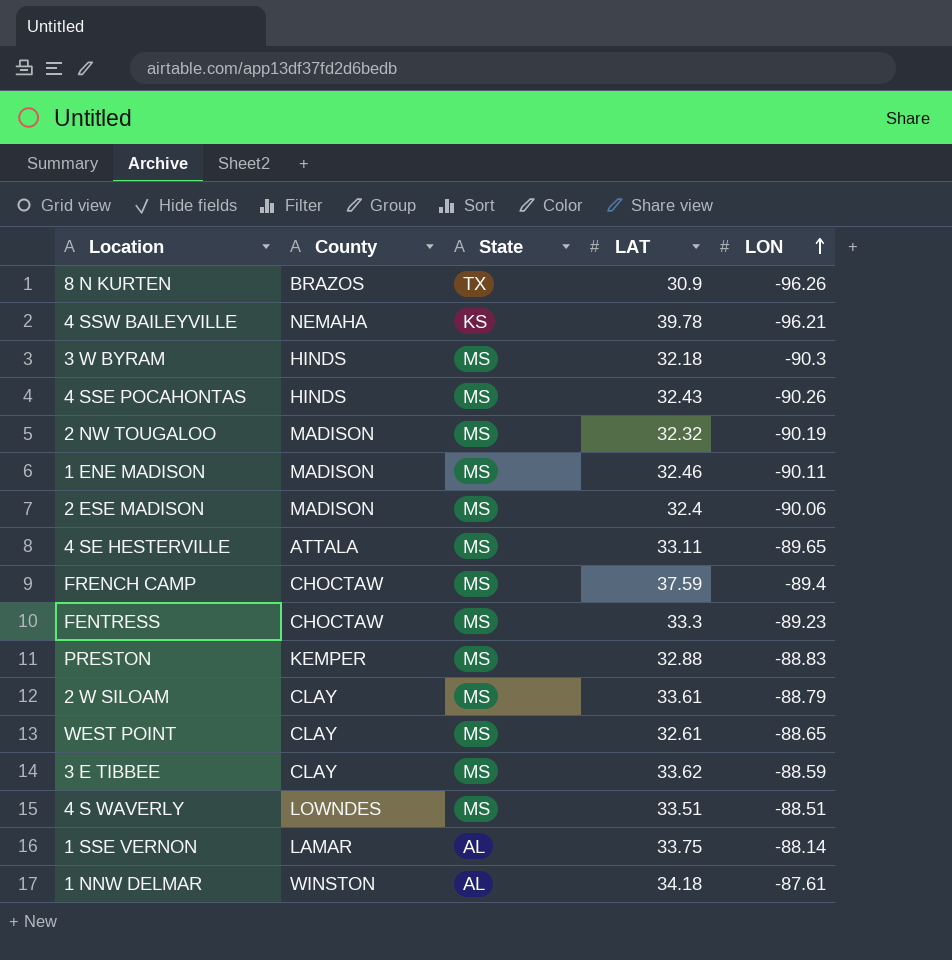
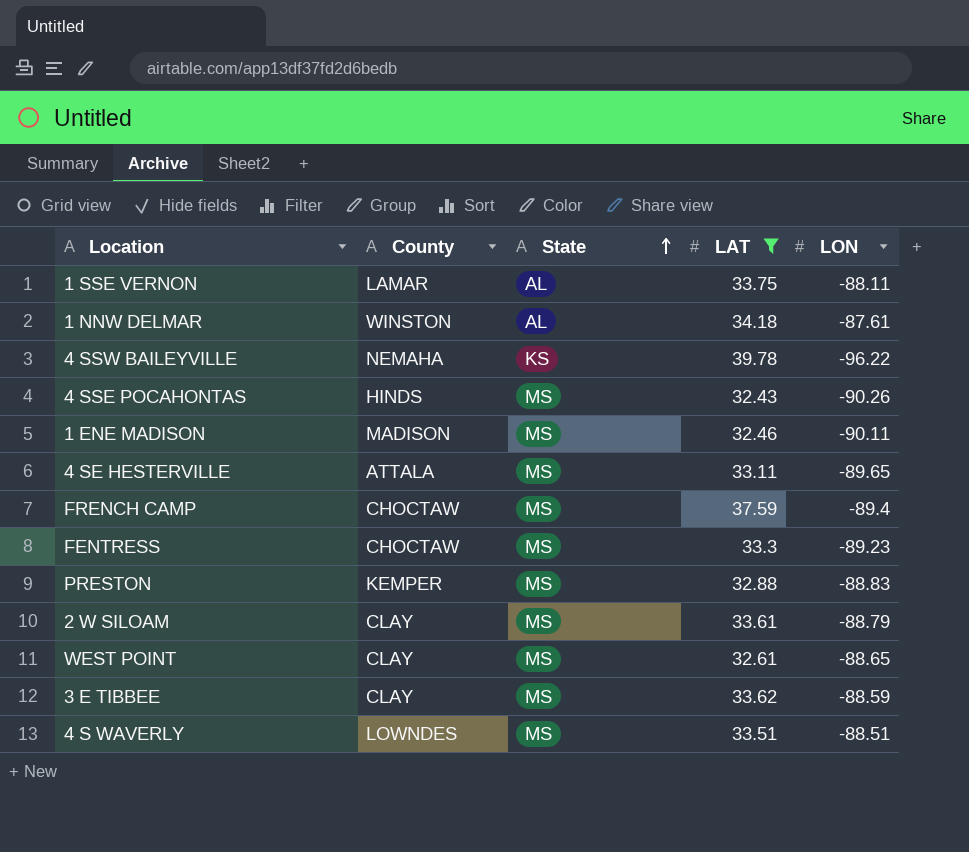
filter: none -> LAT >= 32.43
row order: LON ascending -> State ascending
1 SSE VERNON | LON: -88.14 -> -88.11
4 SSW BAILEYVILLE | LON: -96.21 -> -96.22

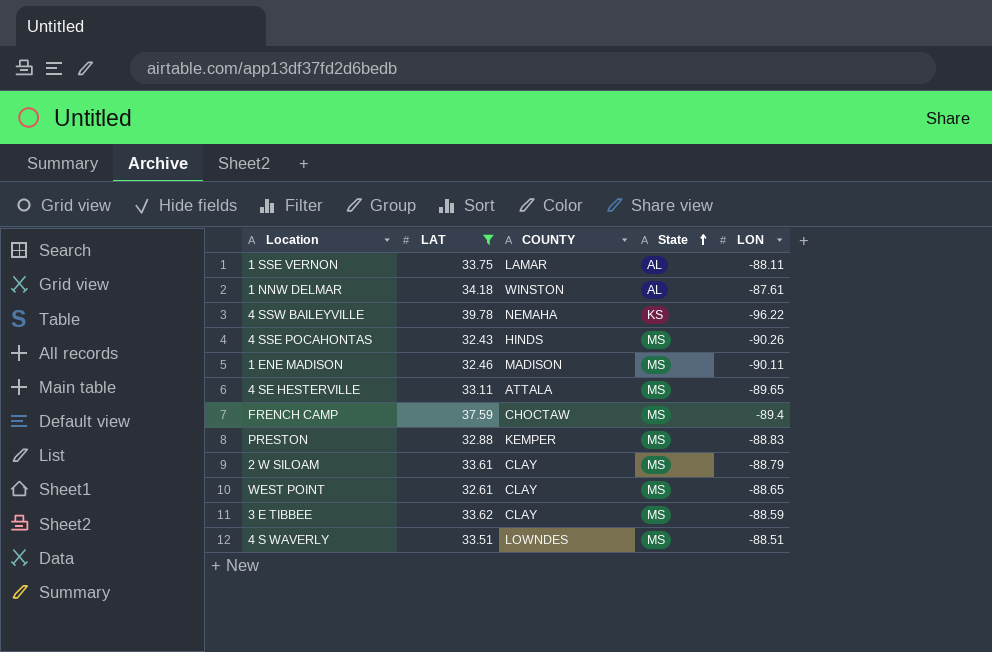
column LAT | position: 4 -> 2
column name: County -> COUNTY
row FENTRESS: CHOCTAW | MS | 33.3 | -89.23 -> none

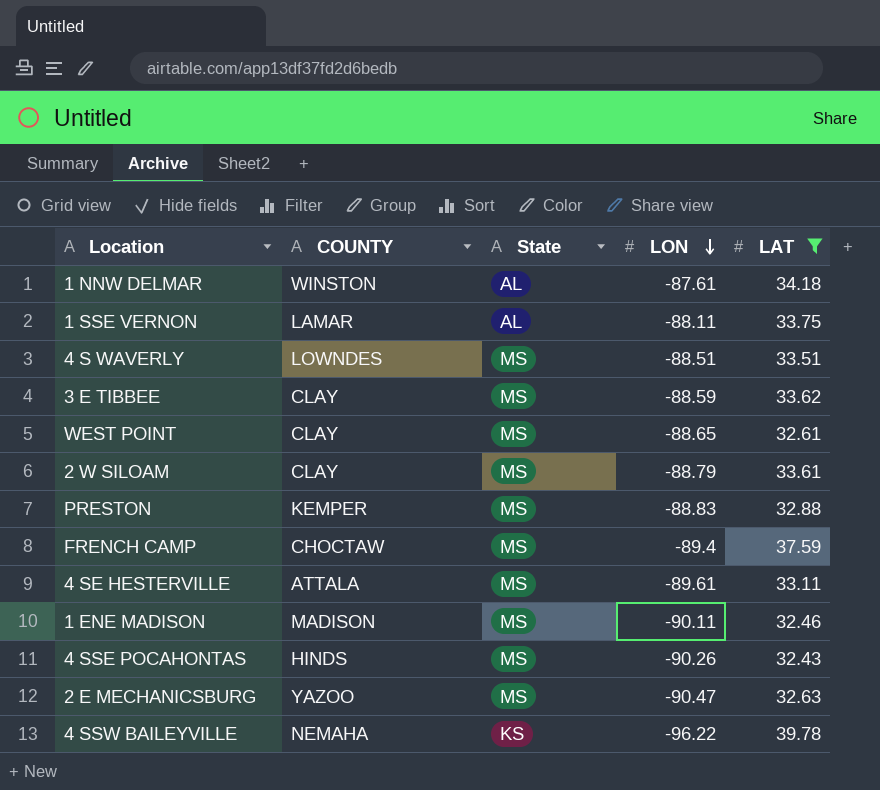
row order: State ascending -> LON descending
column LAT | position: 2 -> 5
4 SE HESTERVILLE | LON: -89.65 -> -89.61
row 2 E MECHANICSBURG: none -> YAZOO | MS | -90.47 | 32.63

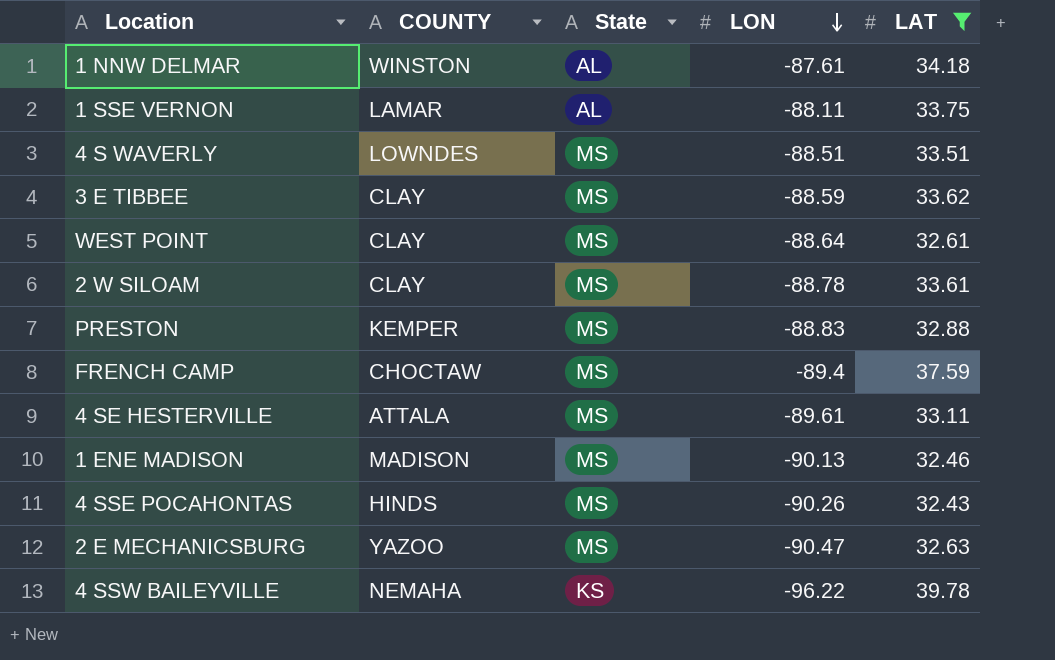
WEST POINT | LON: -88.65 -> -88.64
2 W SILOAM | LON: -88.79 -> -88.78
1 ENE MADISON | LON: -90.11 -> -90.13

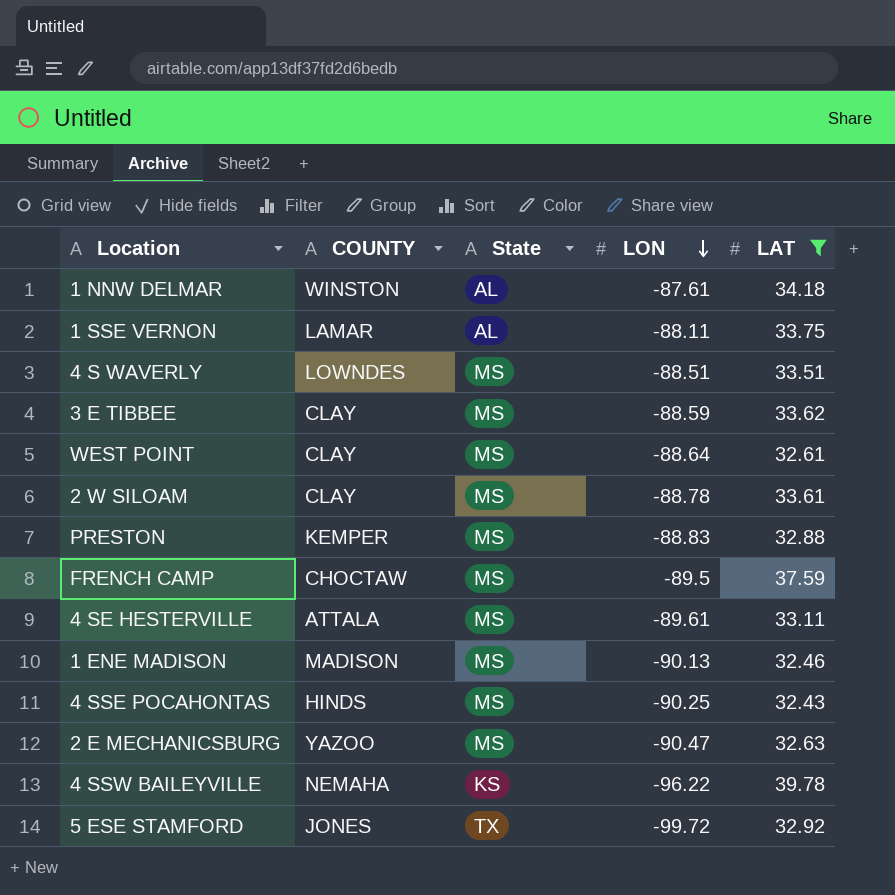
FRENCH CAMP | LON: -89.4 -> -89.5
4 SSE POCAHONTAS | LON: -90.26 -> -90.25
row 5 ESE STAMFORD: none -> JONES | TX | -99.72 | 32.92

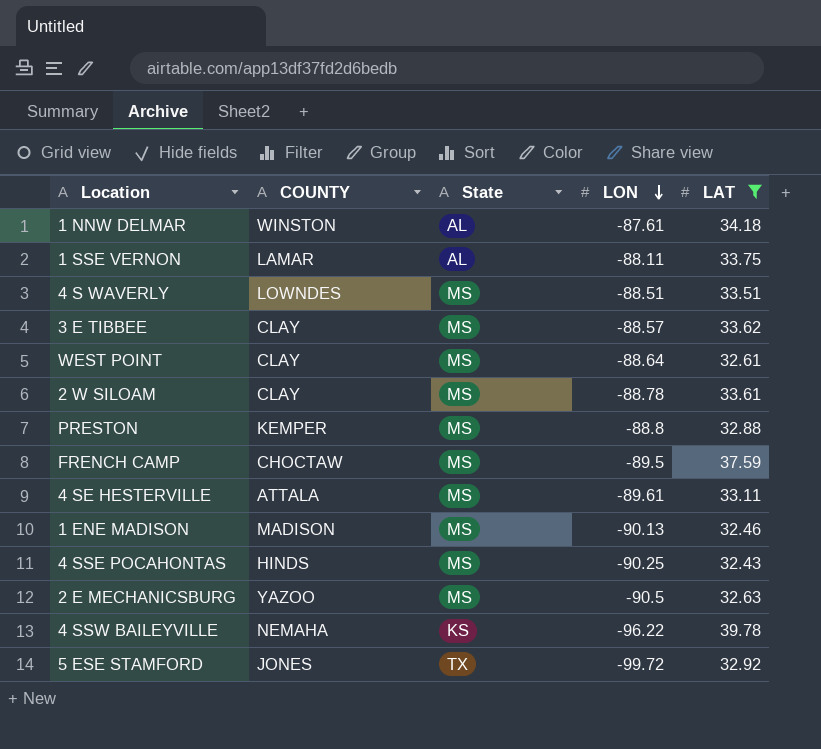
3 E TIBBEE | LON: -88.59 -> -88.57
PRESTON | LON: -88.83 -> -88.8
2 E MECHANICSBURG | LON: -90.47 -> -90.5

